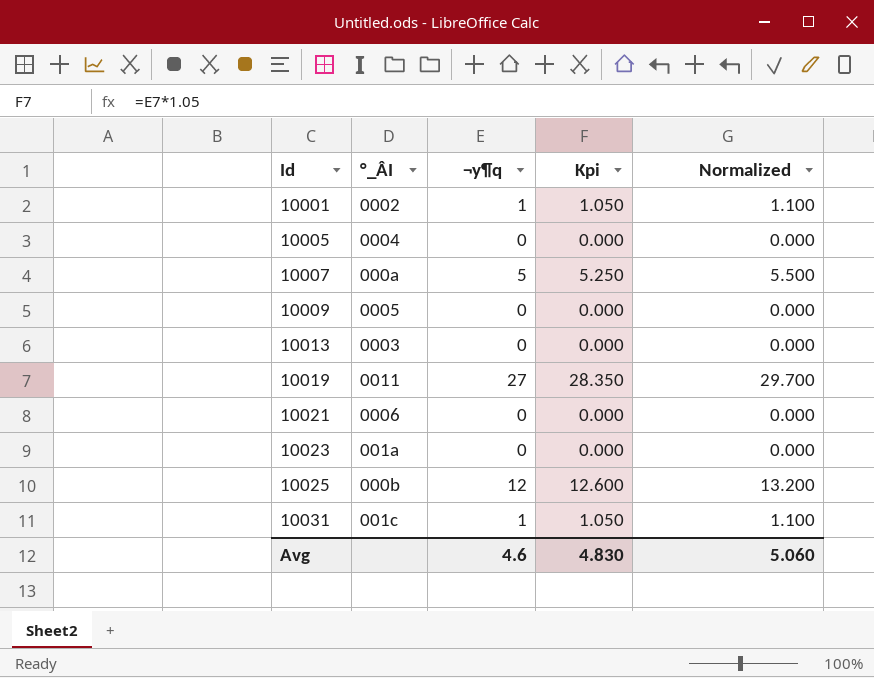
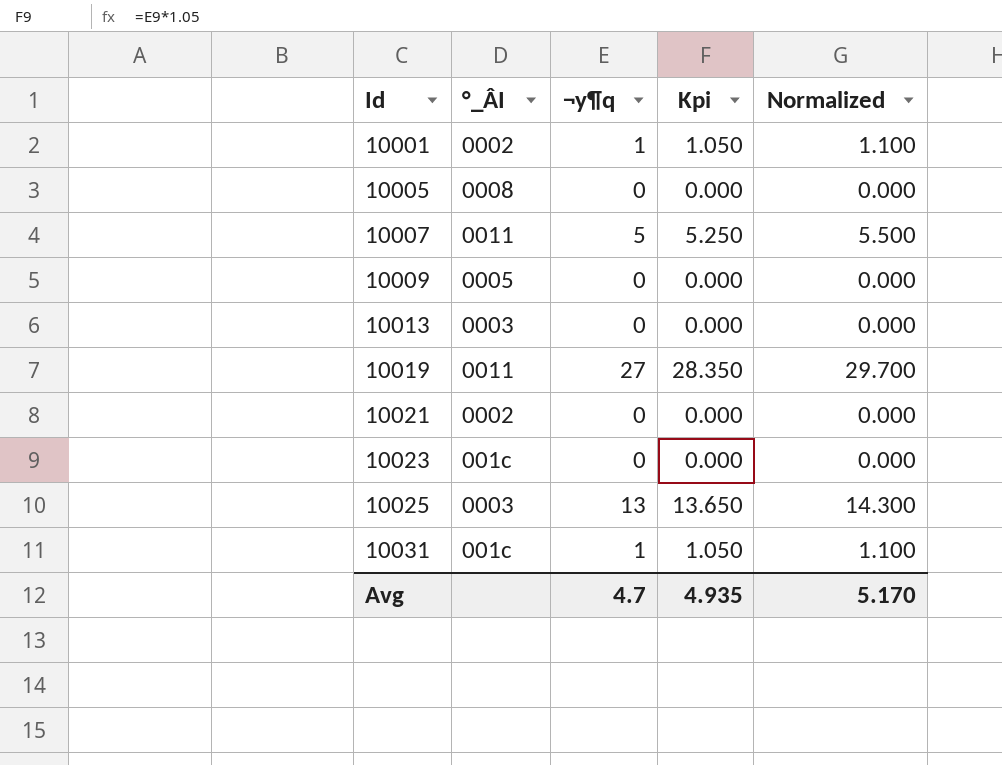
10005 | °_ÂI: 0004 -> 0008
10007 | °_ÂI: 000a -> 0011
10021 | °_ÂI: 0006 -> 0002
10023 | °_ÂI: 001a -> 001c
10025 | °_ÂI: 000b -> 0003
10025 | ¬y¶q: 12 -> 13
10025 | Kpi: 12.600 -> 13.650
10025 | Normalized: 13.200 -> 14.300
Avg | ¬y¶q: 4.6 -> 4.7
Avg | Kpi: 4.830 -> 4.935
Avg | Normalized: 5.060 -> 5.170

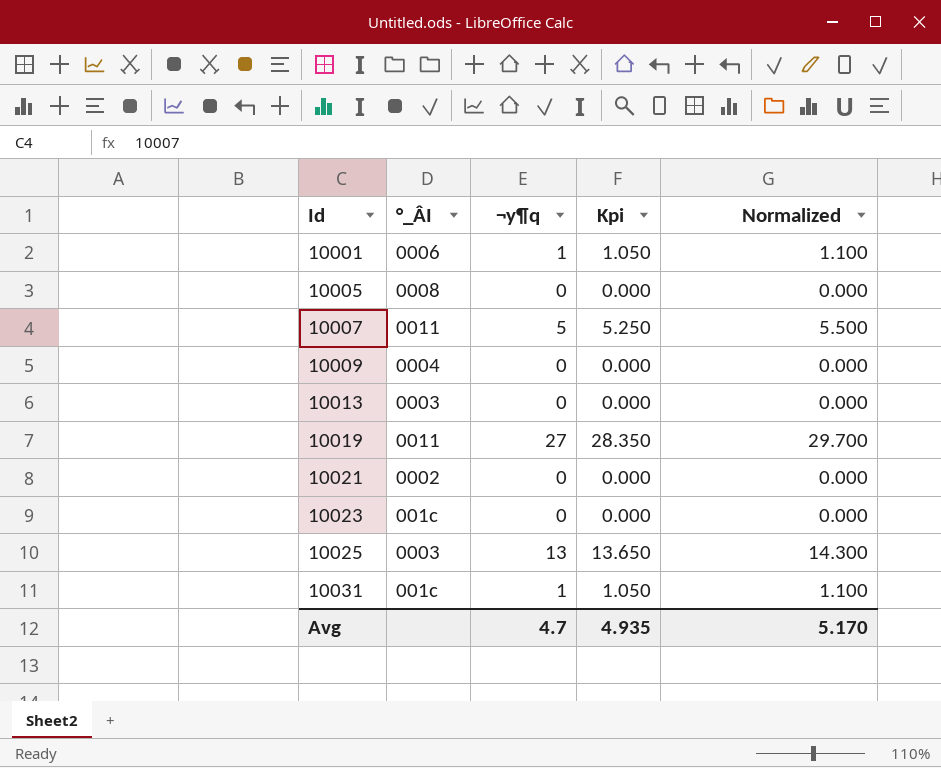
10001 | °_ÂI: 0002 -> 0006
10009 | °_ÂI: 0005 -> 0004

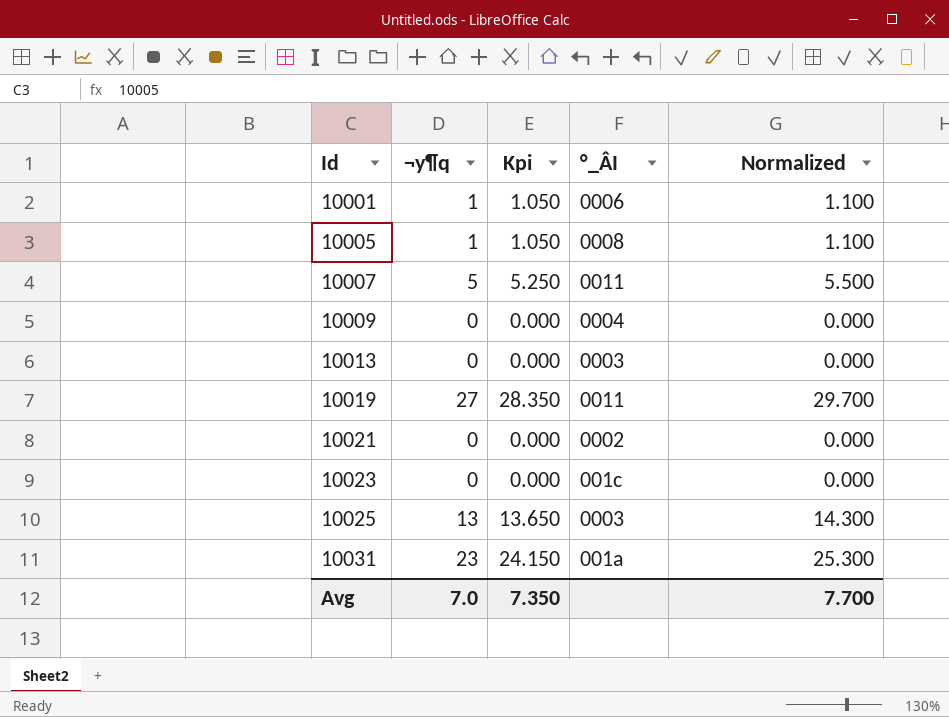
column °_ÂI | position: 2 -> 4
10005 | ¬y¶q: 0 -> 1
10005 | Kpi: 0.000 -> 1.050
10005 | Normalized: 0.000 -> 1.100
10031 | ¬y¶q: 1 -> 23
10031 | Kpi: 1.050 -> 24.150
10031 | °_ÂI: 001c -> 001a
10031 | Normalized: 1.100 -> 25.300
Avg | ¬y¶q: 4.7 -> 7.0
Avg | Kpi: 4.935 -> 7.350
Avg | Normalized: 5.170 -> 7.700

